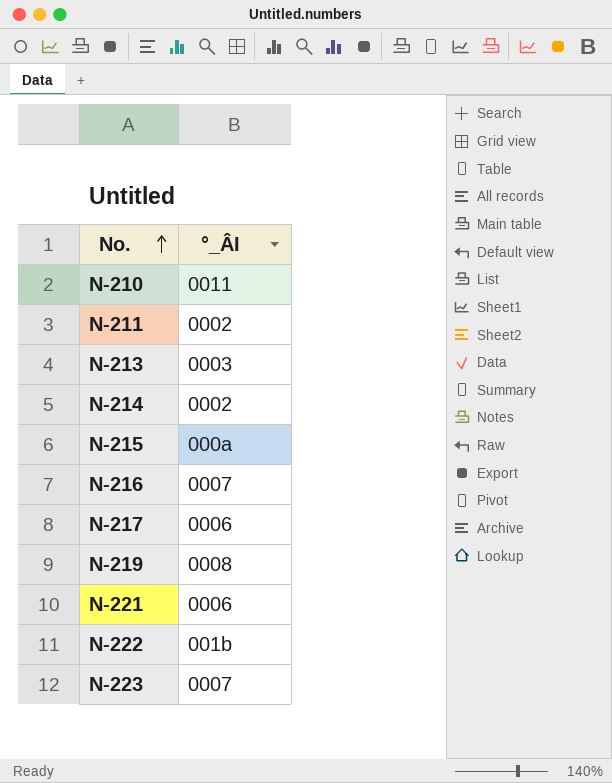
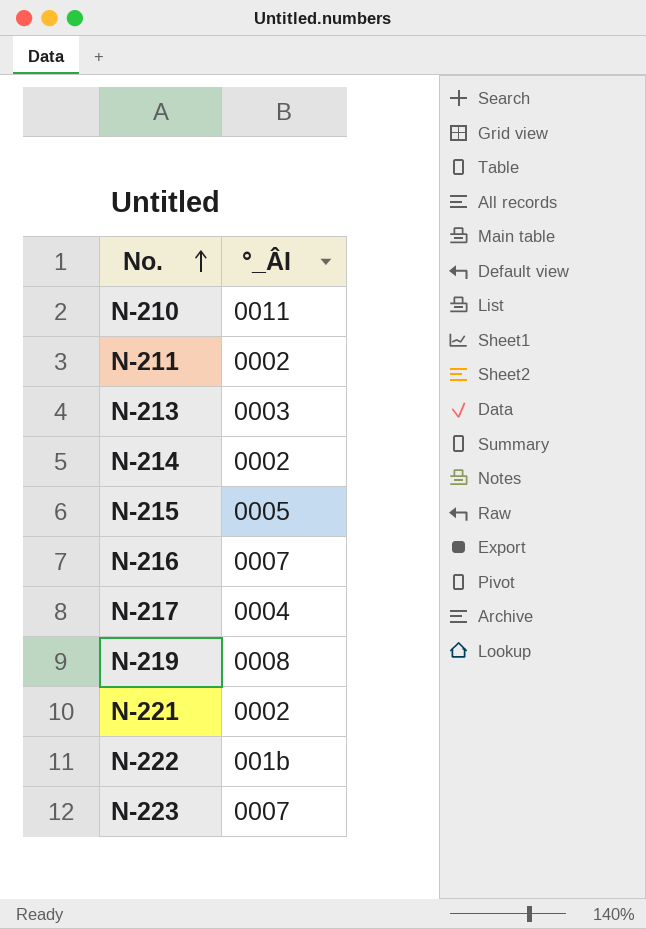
N-215 | °_ÂI: 000a -> 0005
N-217 | °_ÂI: 0006 -> 0004
N-221 | °_ÂI: 0006 -> 0002

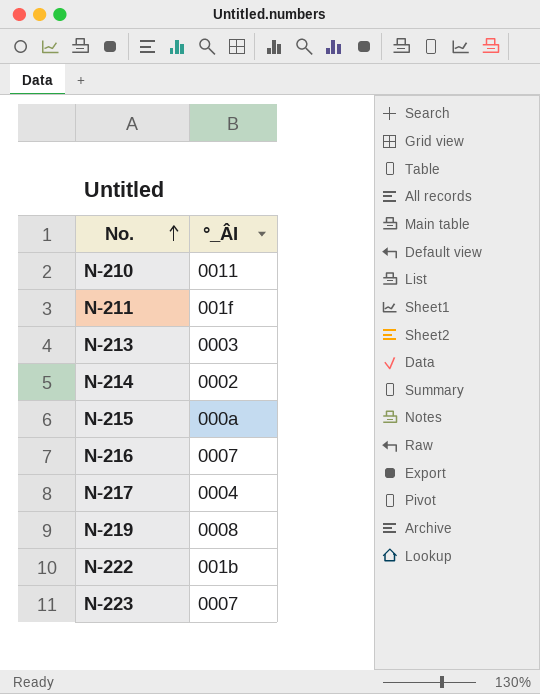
row N-221: 0002 -> none
N-211 | °_ÂI: 0002 -> 001f
N-215 | °_ÂI: 0005 -> 000a

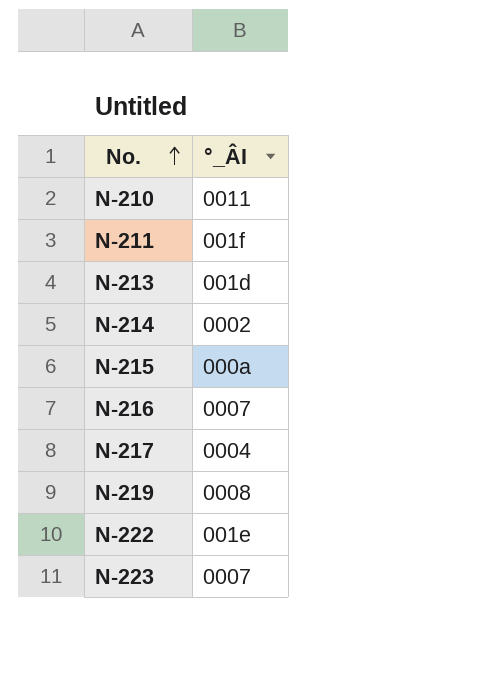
N-213 | °_ÂI: 0003 -> 001d
N-222 | °_ÂI: 001b -> 001e

